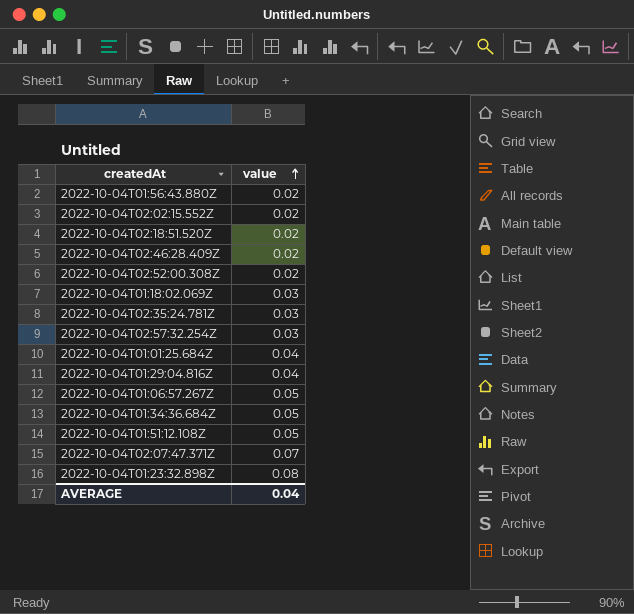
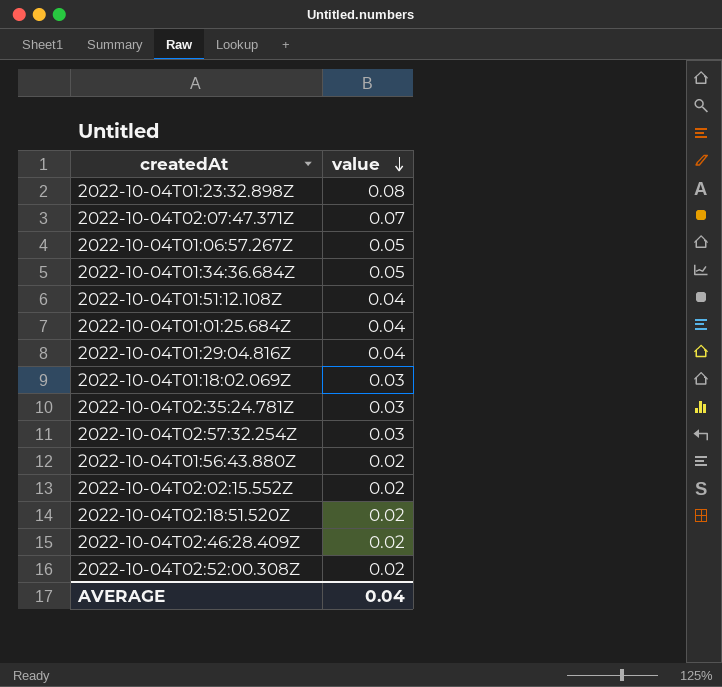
row order: value ascending -> value descending
2022-10-04T01:51:12.108Z | value: 0.05 -> 0.04

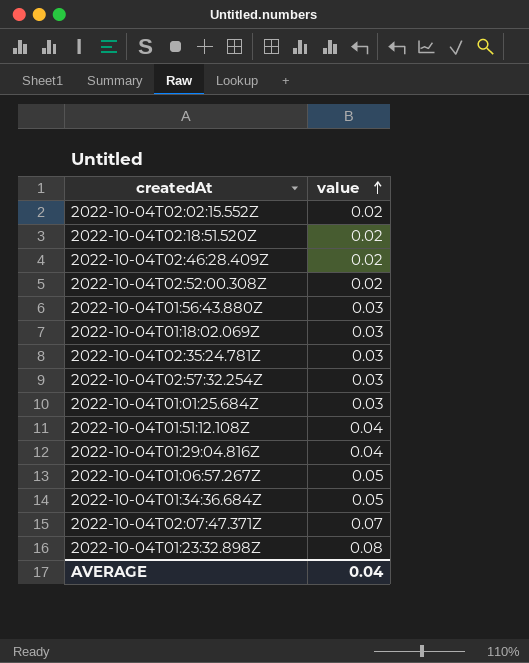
row order: value descending -> value ascending
2022-10-04T01:56:43.880Z | value: 0.02 -> 0.03
2022-10-04T01:01:25.684Z | value: 0.04 -> 0.03

